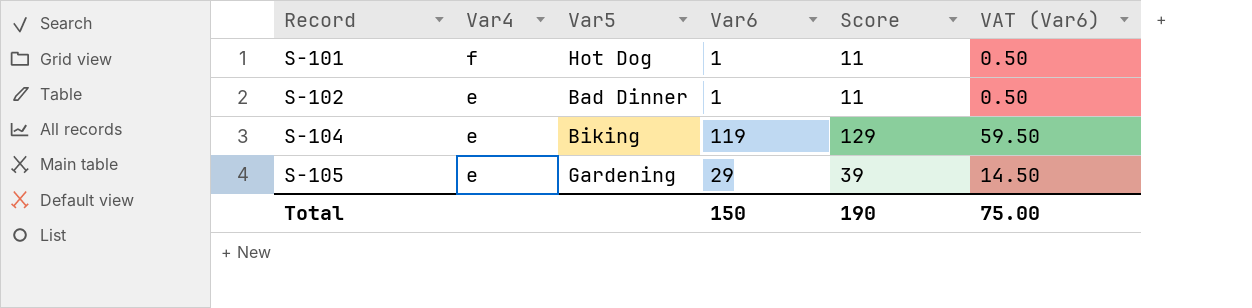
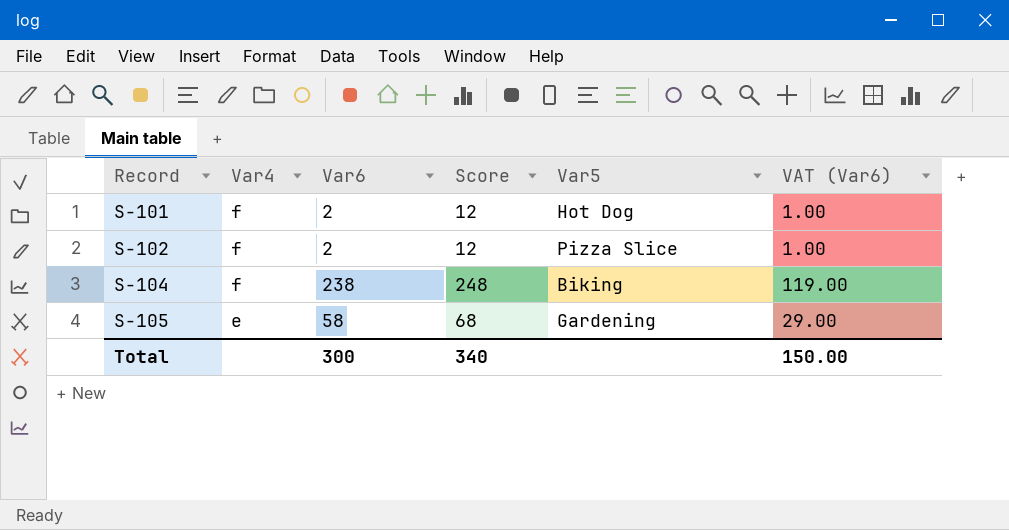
column Var5 | position: 3 -> 5
S-101 | Var6: 1 -> 2
S-101 | Score: 11 -> 12
S-101 | VAT (Var6): 0.50 -> 1.00
S-102 | Var4: e -> f
S-102 | Var6: 1 -> 2
S-102 | Score: 11 -> 12
S-102 | Var5: Bad Dinner -> Pizza Slice
S-102 | VAT (Var6): 0.50 -> 1.00
S-104 | Var4: e -> f
S-104 | Var6: 119 -> 238
S-104 | Score: 129 -> 248
S-104 | VAT (Var6): 59.50 -> 119.00
S-105 | Var6: 29 -> 58
S-105 | Score: 39 -> 68
S-105 | VAT (Var6): 14.50 -> 29.00
Total | Var6: 150 -> 300
Total | Score: 190 -> 340
Total | VAT (Var6): 75.00 -> 150.00

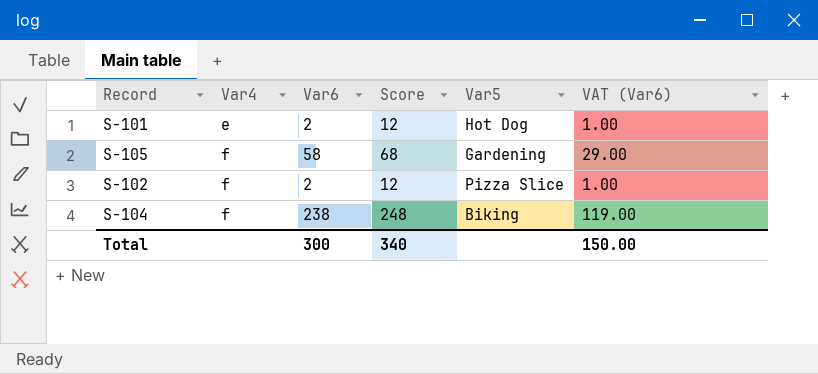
row order: Record ascending -> Var4 ascending
S-101 | Var4: f -> e
S-105 | Var4: e -> f

